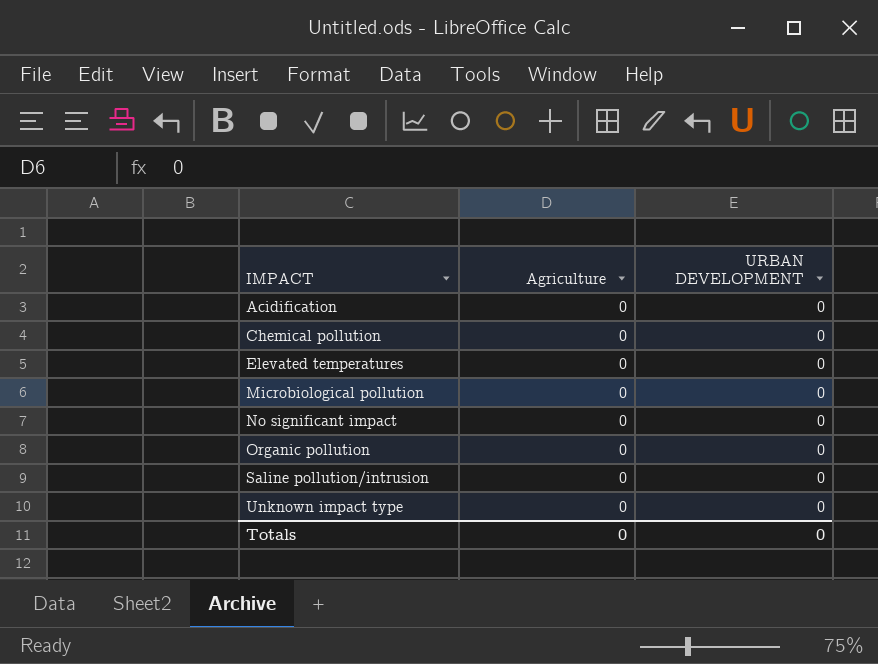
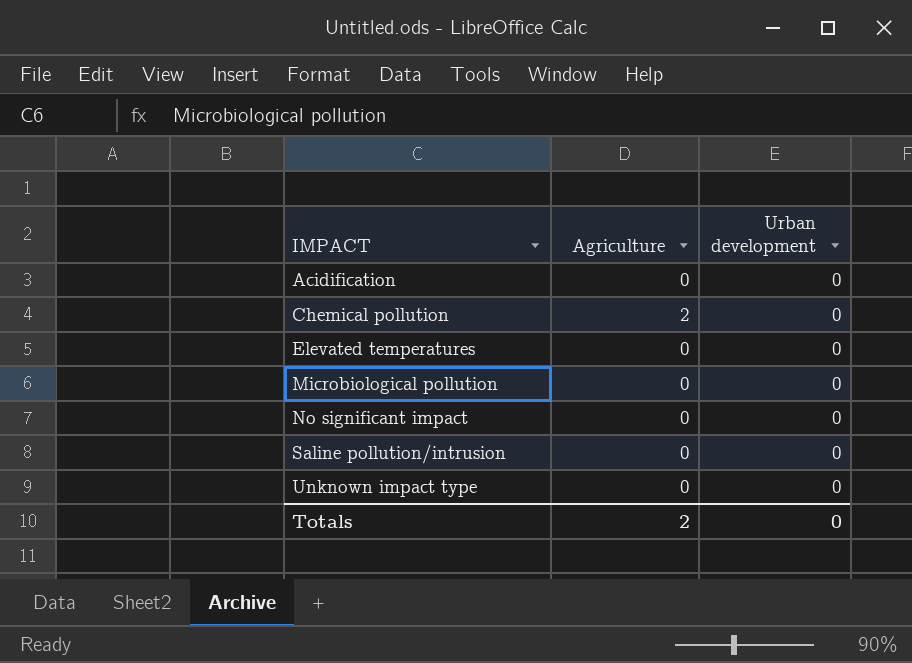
column name: URBAN DEVELOPMENT -> Urban development
row Organic pollution: 0 | 0 -> none
Chemical pollution | Agriculture: 0 -> 2
Totals | Agriculture: 0 -> 2

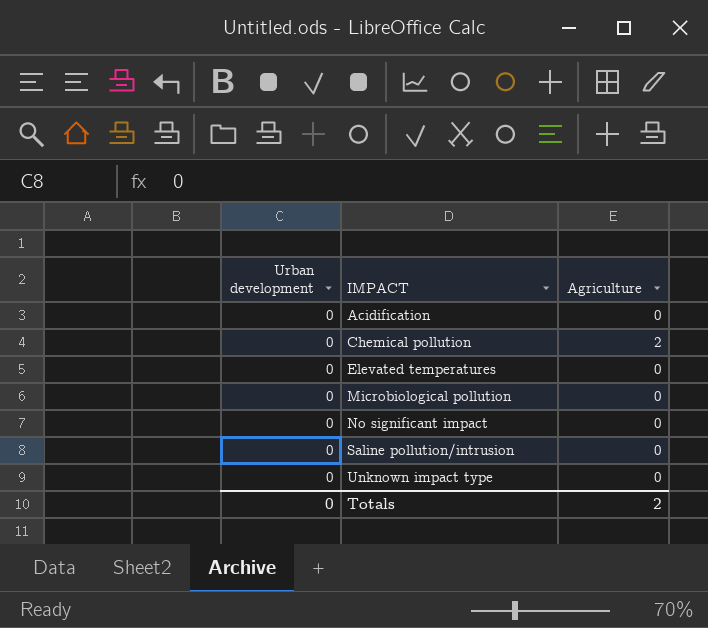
column Urban development | position: 3 -> 1

